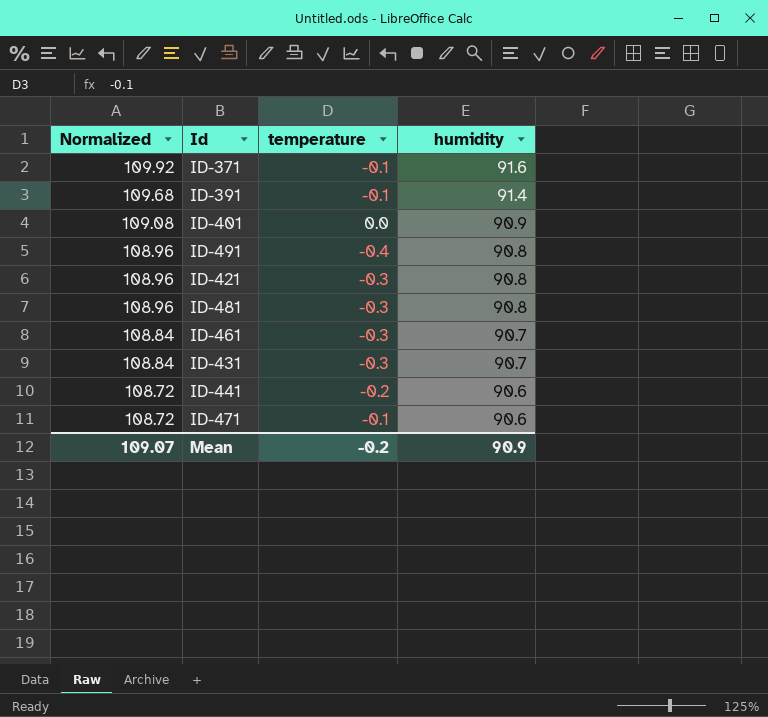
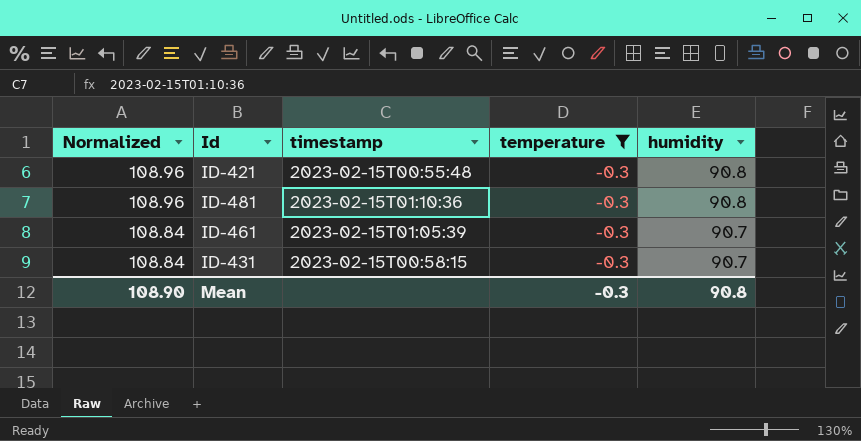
filter: none -> temperature = -0.3
column timestamp | position: none -> 3
Mean | Normalized: 109.07 -> 108.90
Mean | temperature: -0.2 -> -0.3
Mean | humidity: 90.9 -> 90.8

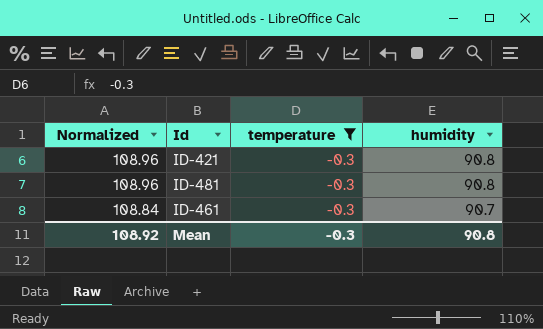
column timestamp | position: 3 -> none
row ID-431: 108.84 | 2023-02-15T00:58:15 | -0.3 | 90.7 -> none
Mean | Normalized: 108.90 -> 108.92

